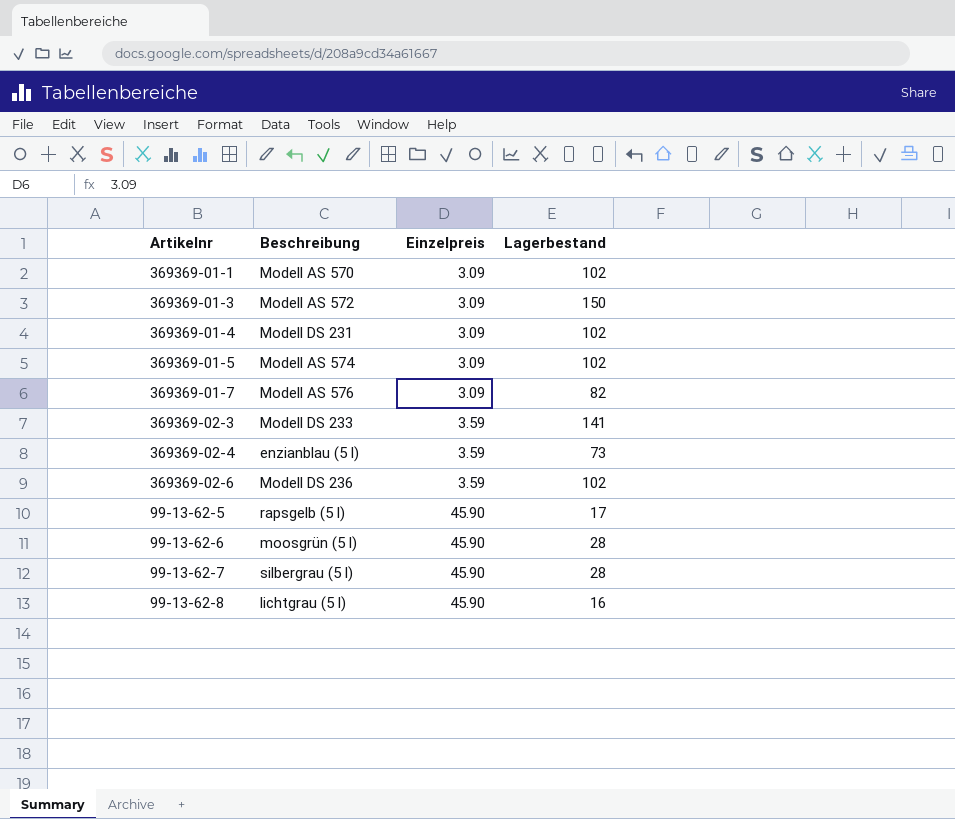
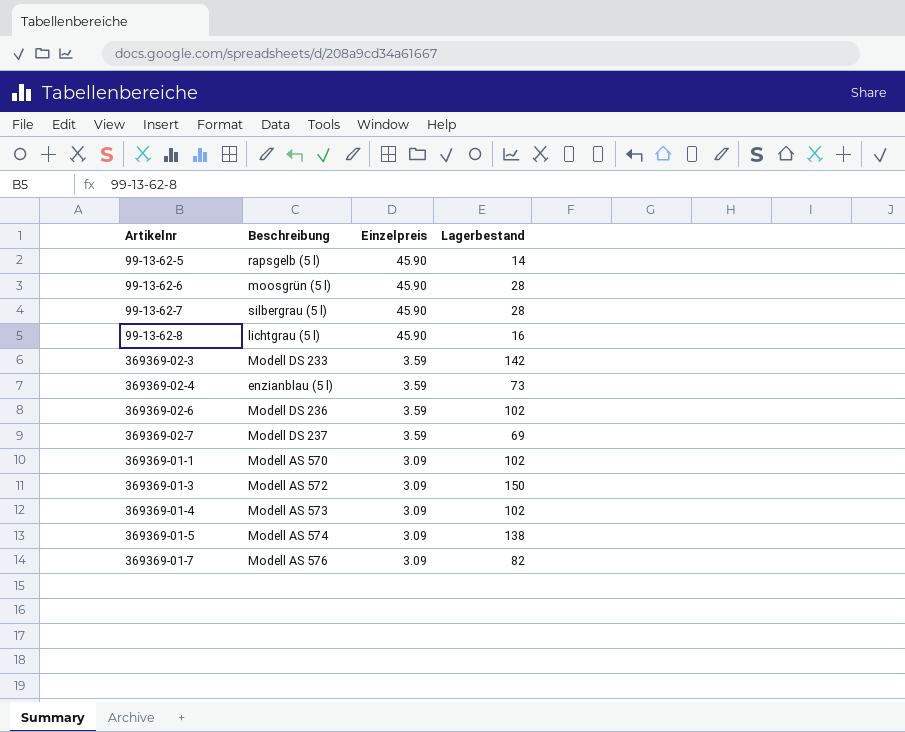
row order: Einzelpreis ascending -> Einzelpreis descending
99-13-62-5 | Lagerbestand: 17 -> 14
369369-02-3 | Lagerbestand: 141 -> 142
row 369369-02-7: none -> Modell DS 237 | 3.59 | 69
369369-01-4 | Beschreibung: Modell DS 231 -> Modell AS 573
369369-01-5 | Lagerbestand: 102 -> 138

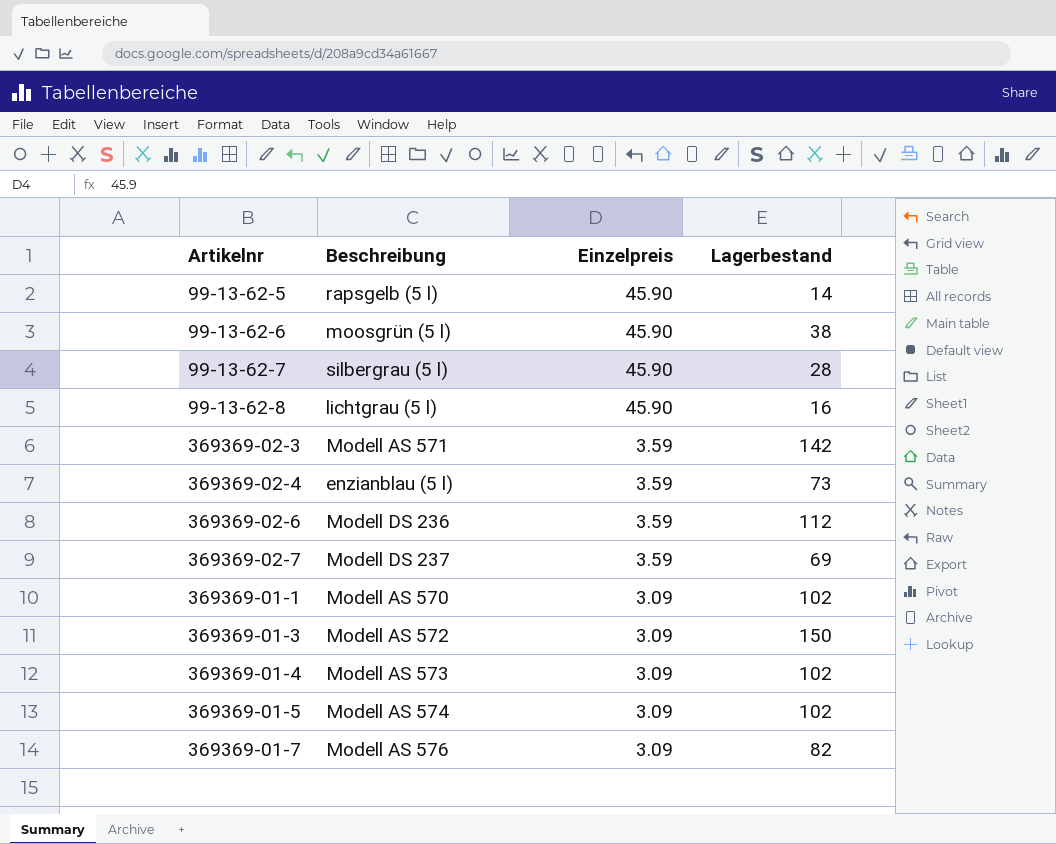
99-13-62-6 | Lagerbestand: 28 -> 38
369369-02-3 | Beschreibung: Modell DS 233 -> Modell AS 571
369369-02-6 | Lagerbestand: 102 -> 112
369369-01-5 | Lagerbestand: 138 -> 102

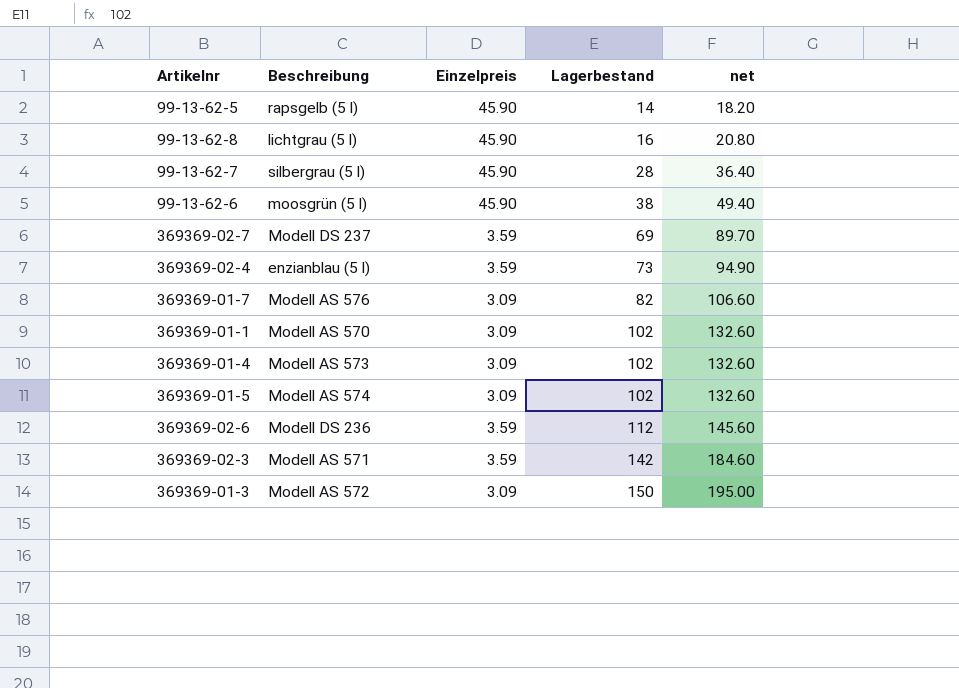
row order: Einzelpreis descending -> Lagerbestand ascending
column net | formula: none -> [Lagerbestand] * 1.3

